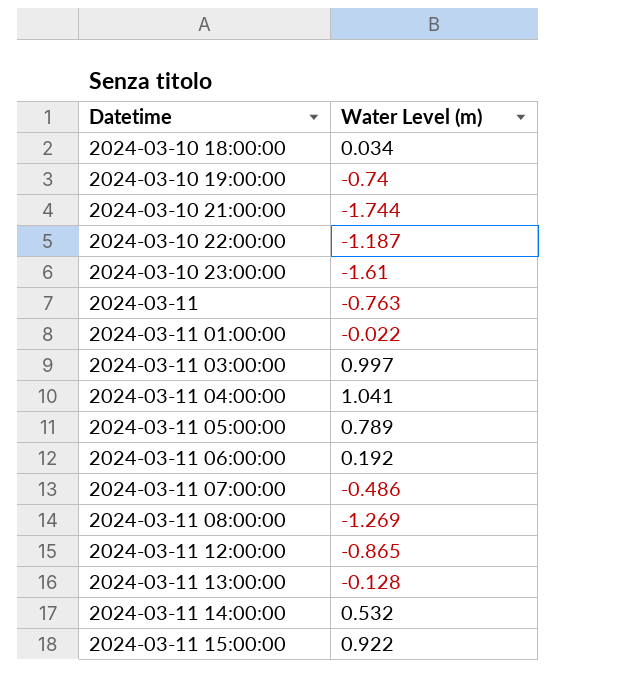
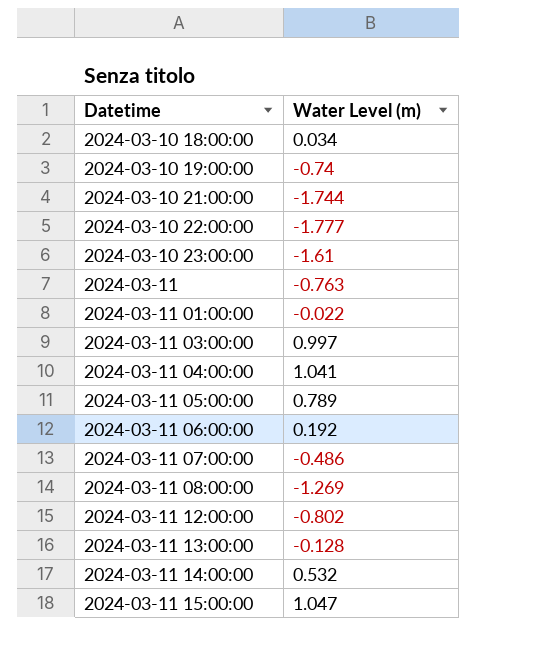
2024-03-10 22:00:00 | Water Level (m): -1.187 -> -1.777
2024-03-11 12:00:00 | Water Level (m): -0.865 -> -0.802
2024-03-11 15:00:00 | Water Level (m): 0.922 -> 1.047

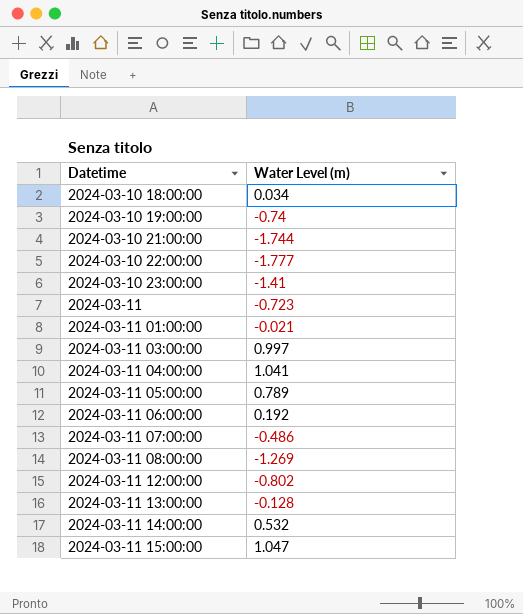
2024-03-10 23:00:00 | Water Level (m): -1.61 -> -1.41
2024-03-11 | Water Level (m): -0.763 -> -0.723
2024-03-11 01:00:00 | Water Level (m): -0.022 -> -0.021

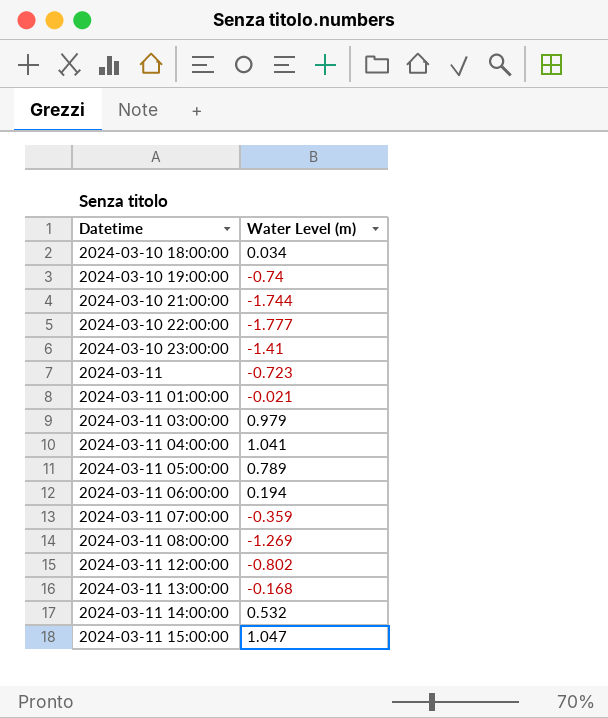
2024-03-11 03:00:00 | Water Level (m): 0.997 -> 0.979
2024-03-11 06:00:00 | Water Level (m): 0.192 -> 0.194
2024-03-11 07:00:00 | Water Level (m): -0.486 -> -0.359
2024-03-11 13:00:00 | Water Level (m): -0.128 -> -0.168

